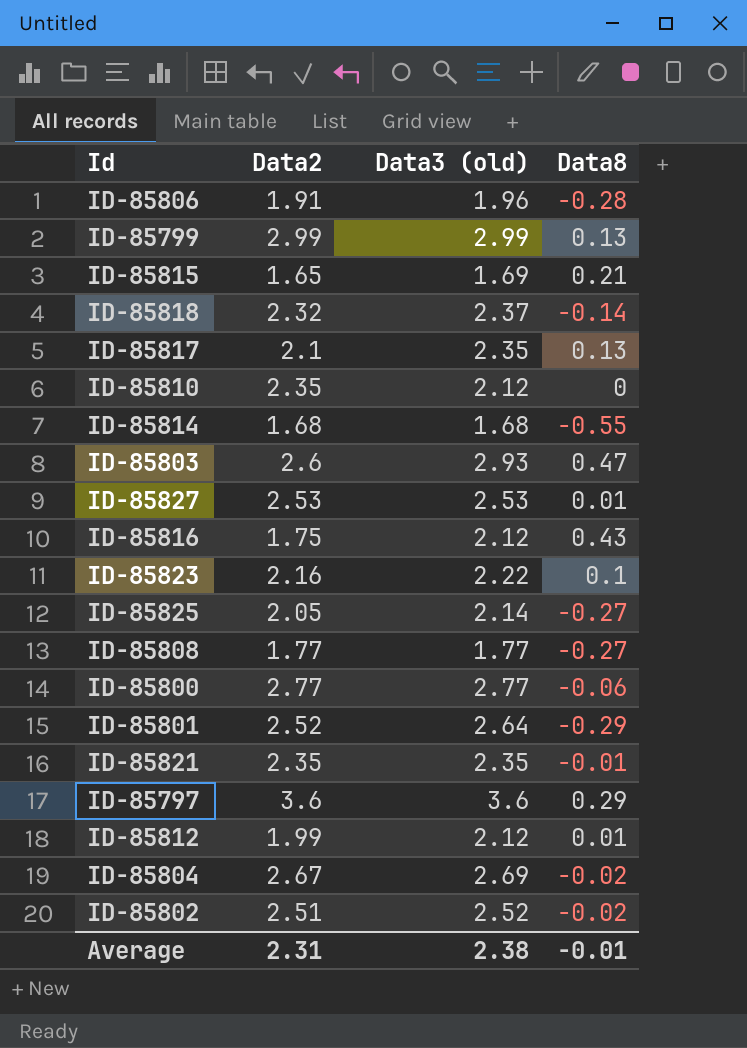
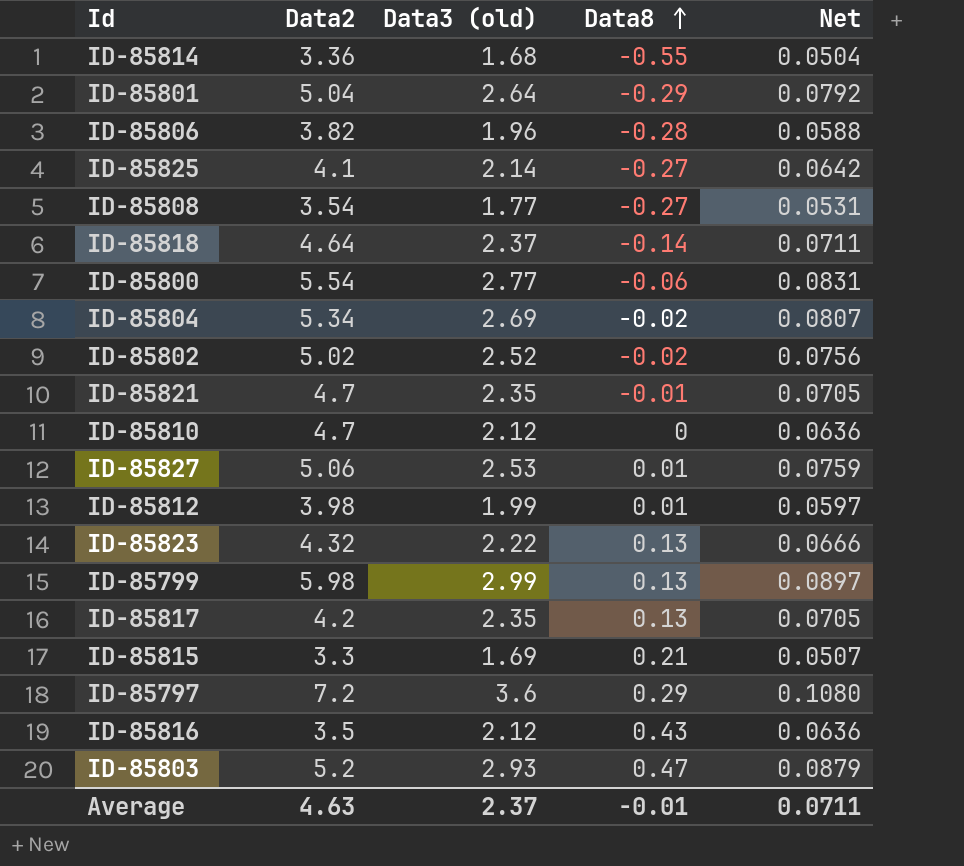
row order: none -> Data8 ascending
column Net | formula: none -> [Data3 (old)] * 0.03
ID-85814 | Data2: 1.68 -> 3.36
ID-85801 | Data2: 2.52 -> 5.04
ID-85806 | Data2: 1.91 -> 3.82
ID-85825 | Data2: 2.05 -> 4.1
ID-85808 | Data2: 1.77 -> 3.54
ID-85818 | Data2: 2.32 -> 4.64
ID-85800 | Data2: 2.77 -> 5.54
ID-85804 | Data2: 2.67 -> 5.34
ID-85802 | Data2: 2.51 -> 5.02
ID-85821 | Data2: 2.35 -> 4.7
ID-85810 | Data2: 2.35 -> 4.7
ID-85827 | Data2: 2.53 -> 5.06
ID-85812 | Data2: 1.99 -> 3.98
ID-85812 | Data3 (old): 2.12 -> 1.99
ID-85823 | Data2: 2.16 -> 4.32
ID-85823 | Data8: 0.1 -> 0.13
ID-85799 | Data2: 2.99 -> 5.98
ID-85817 | Data2: 2.1 -> 4.2
ID-85815 | Data2: 1.65 -> 3.3
ID-85797 | Data2: 3.6 -> 7.2
ID-85816 | Data2: 1.75 -> 3.5
ID-85803 | Data2: 2.6 -> 5.2
Average | Data2: 2.31 -> 4.63
Average | Data3 (old): 2.38 -> 2.37

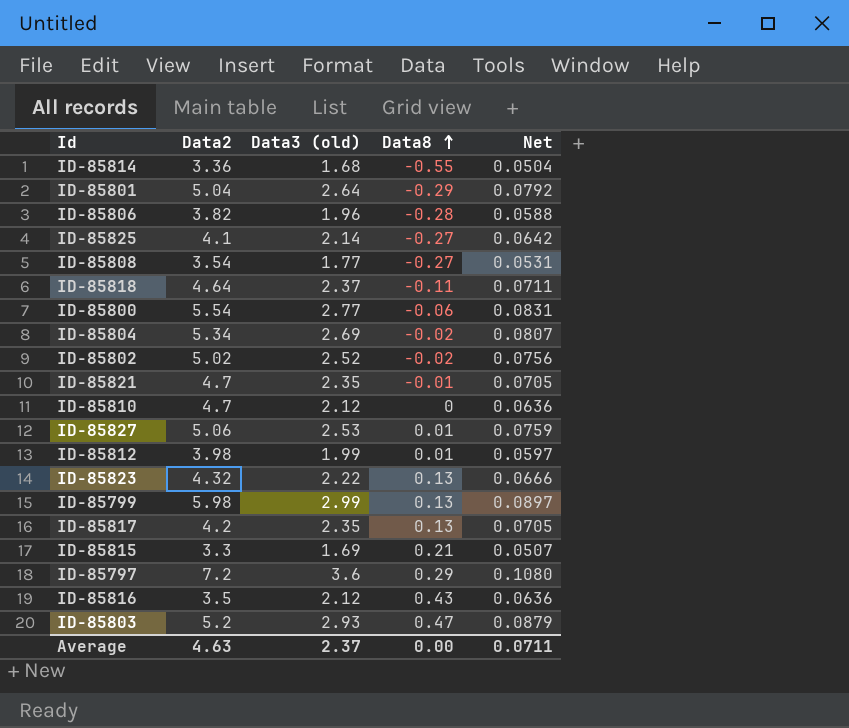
ID-85818 | Data8: -0.14 -> -0.11
Average | Data8: -0.01 -> 0.00

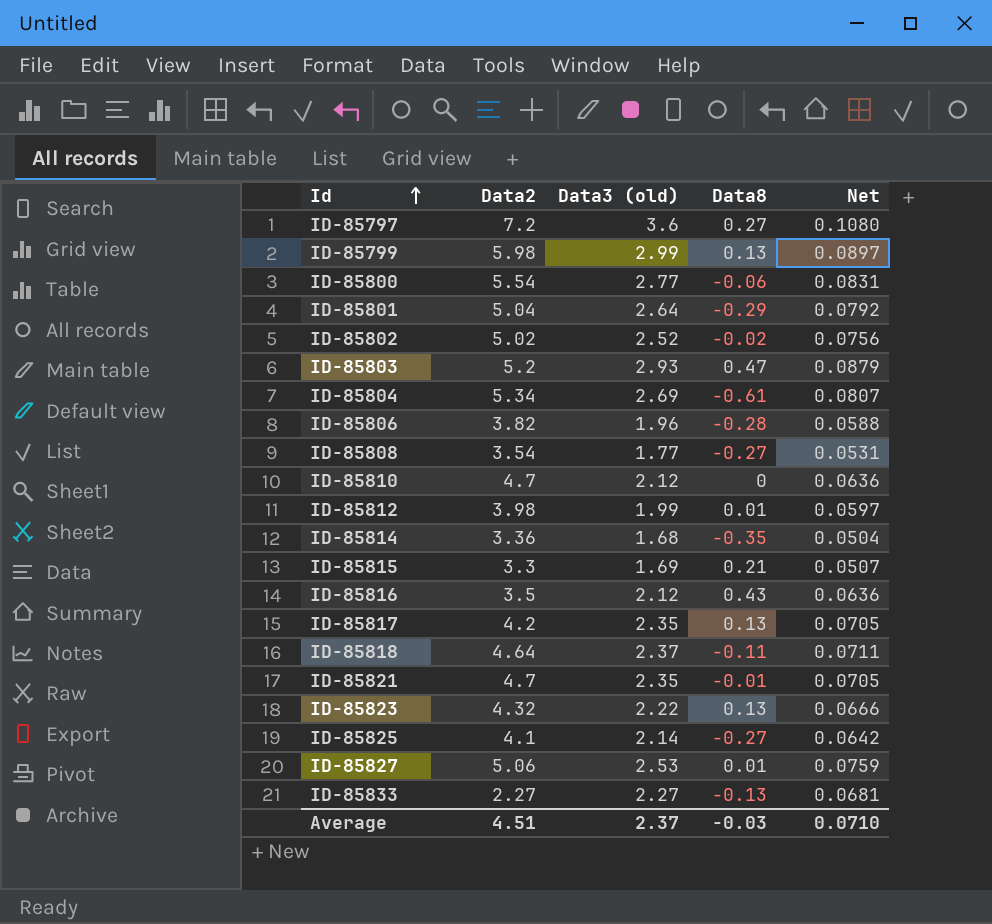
row order: Data8 ascending -> Id ascending
ID-85797 | Data8: 0.29 -> 0.27
ID-85804 | Data8: -0.02 -> -0.61
ID-85814 | Data8: -0.55 -> -0.35
row ID-85833: none -> 2.27 | 2.27 | -0.13 | 0.0681
Average | Data2: 4.63 -> 4.51
Average | Data8: 0.00 -> -0.03
Average | Net: 0.0711 -> 0.0710

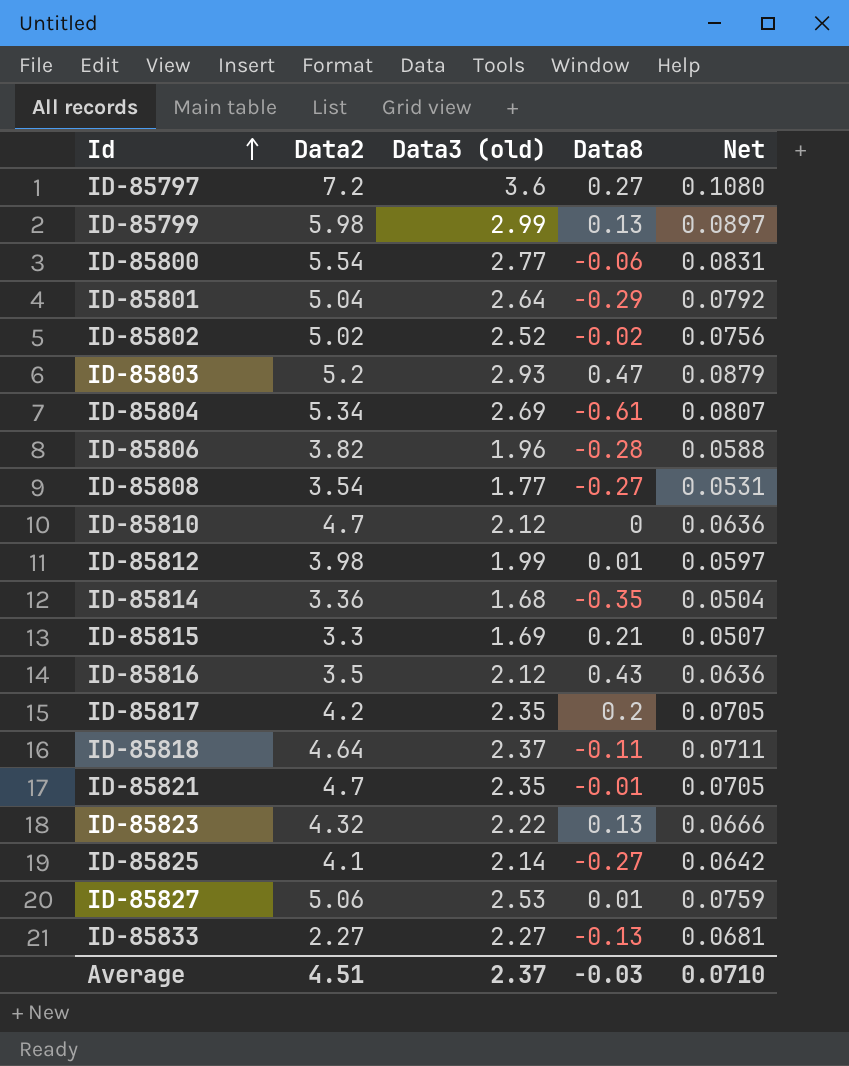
ID-85817 | Data8: 0.13 -> 0.2

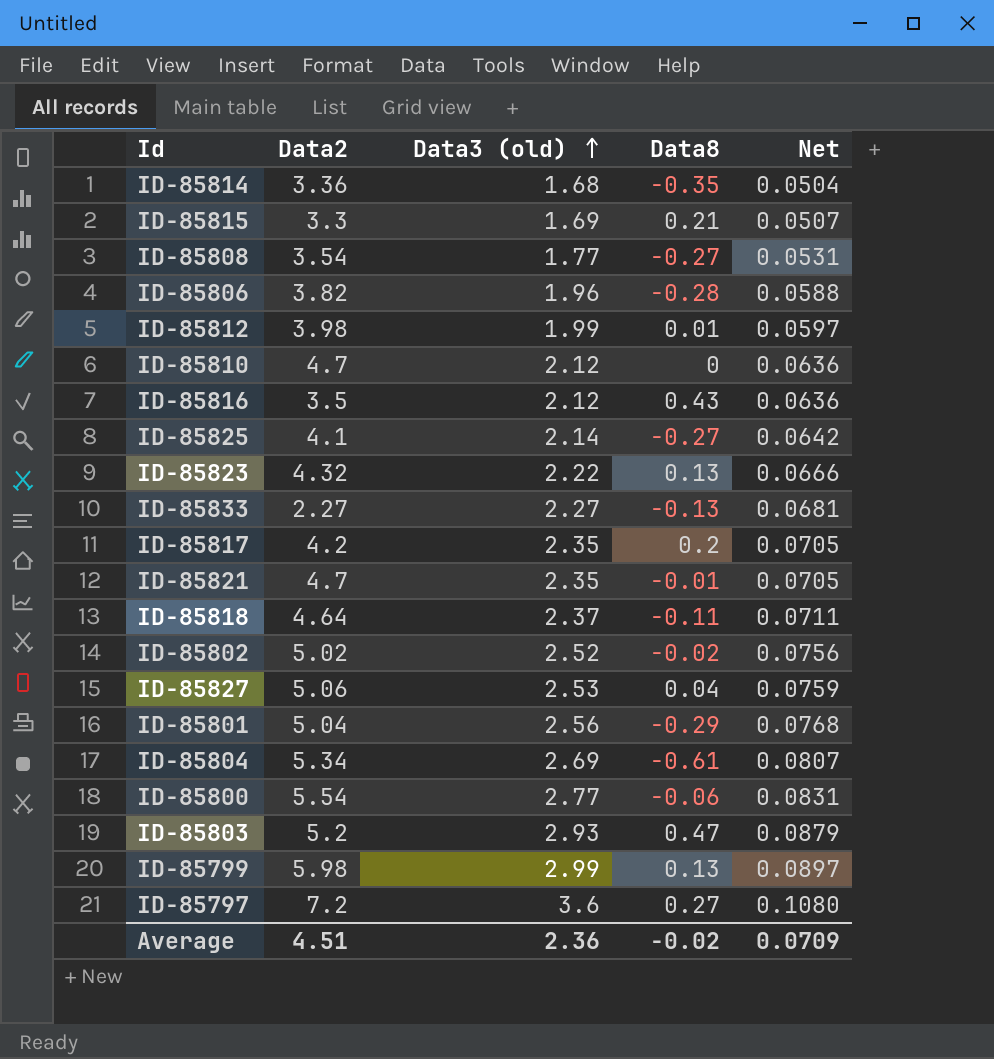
row order: Id ascending -> Data3 (old) ascending
ID-85827 | Data8: 0.01 -> 0.04
ID-85801 | Data3 (old): 2.64 -> 2.56
ID-85801 | Net: 0.0792 -> 0.0768
Average | Data3 (old): 2.37 -> 2.36
Average | Data8: -0.03 -> -0.02
Average | Net: 0.0710 -> 0.0709

